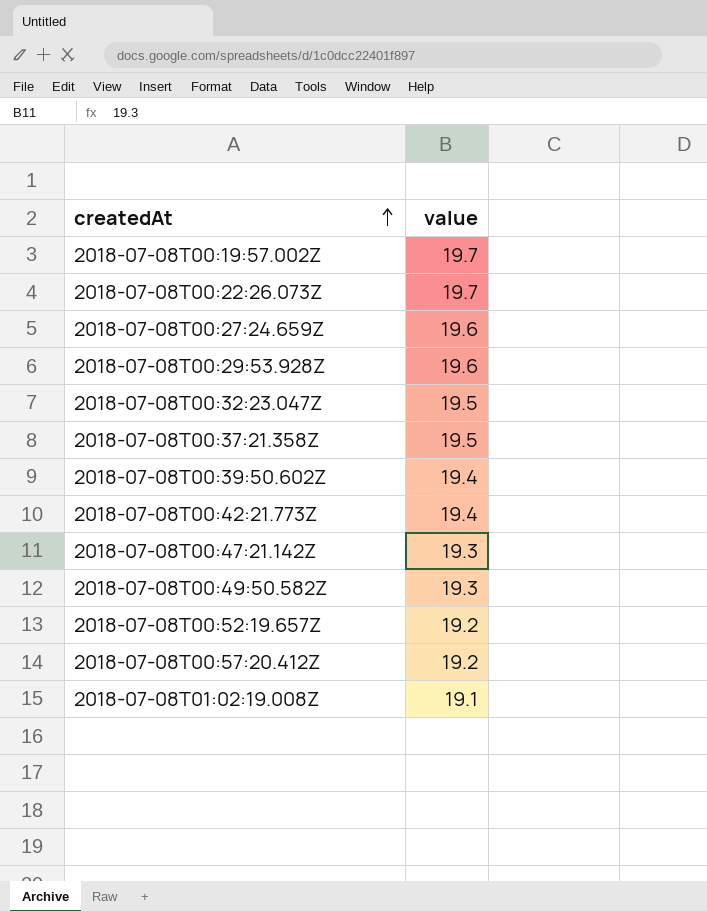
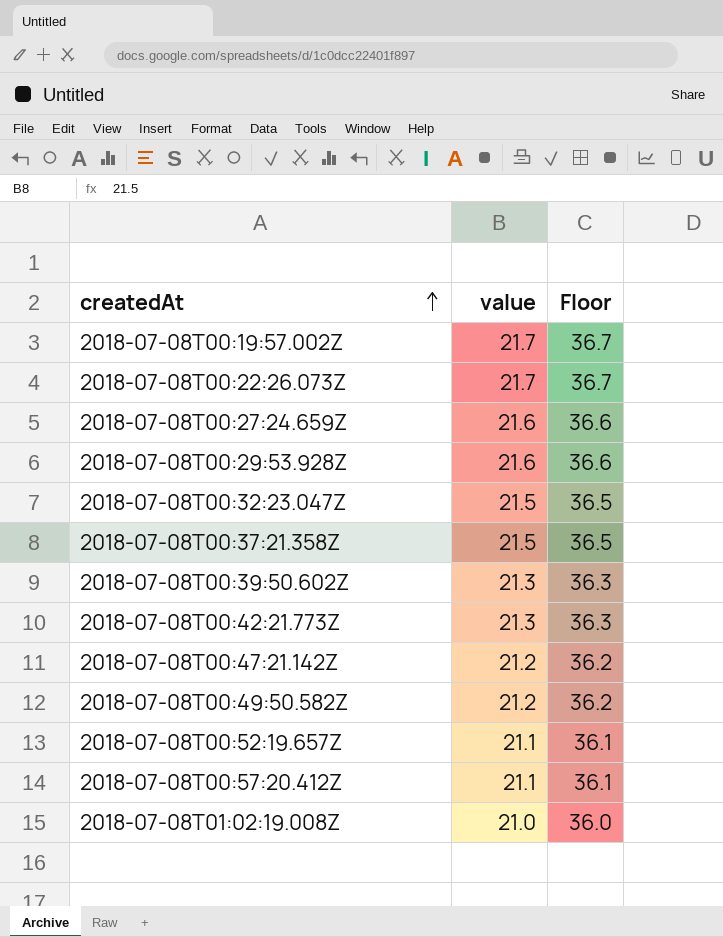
column Floor | formula: none -> [value] + 15
2018-07-08T00:19:57.002Z | value: 19.7 -> 21.7
2018-07-08T00:22:26.073Z | value: 19.7 -> 21.7
2018-07-08T00:27:24.659Z | value: 19.6 -> 21.6
2018-07-08T00:29:53.928Z | value: 19.6 -> 21.6
2018-07-08T00:32:23.047Z | value: 19.5 -> 21.5
2018-07-08T00:37:21.358Z | value: 19.5 -> 21.5
2018-07-08T00:39:50.602Z | value: 19.4 -> 21.3
2018-07-08T00:42:21.773Z | value: 19.4 -> 21.3
2018-07-08T00:47:21.142Z | value: 19.3 -> 21.2
2018-07-08T00:49:50.582Z | value: 19.3 -> 21.2
2018-07-08T00:52:19.657Z | value: 19.2 -> 21.1
2018-07-08T00:57:20.412Z | value: 19.2 -> 21.1
2018-07-08T01:02:19.008Z | value: 19.1 -> 21.0

